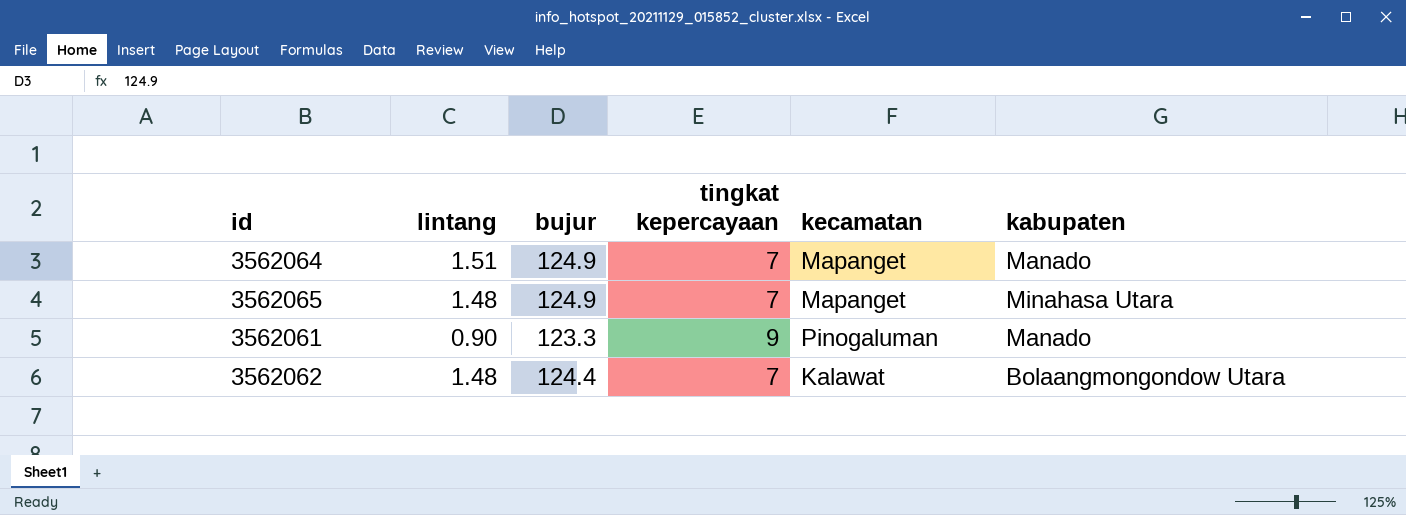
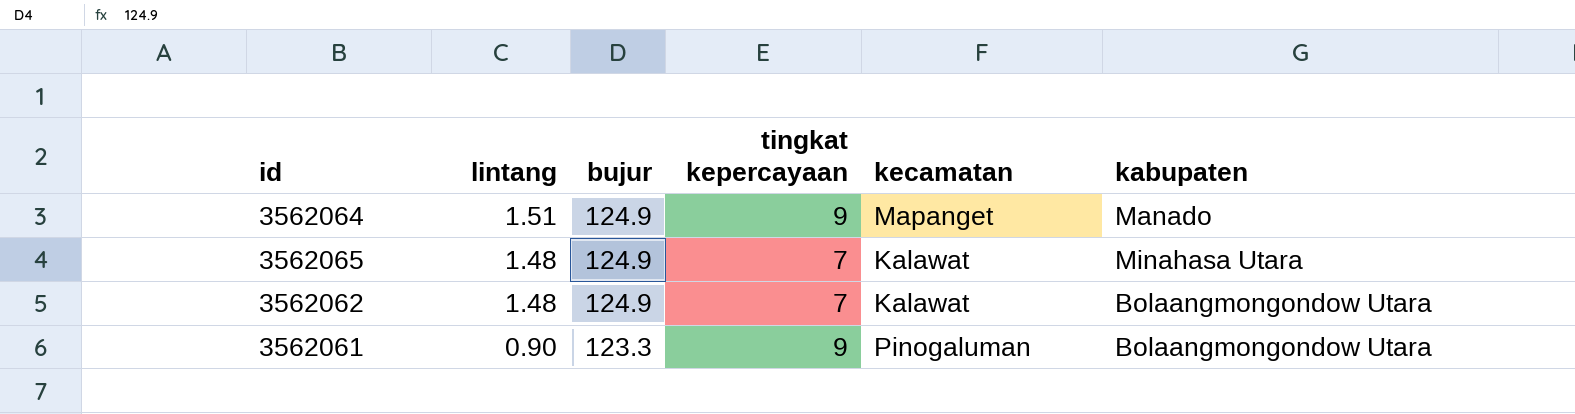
row order: none -> lintang descending
3562064 | tingkat kepercayaan: 7 -> 9
3562065 | kecamatan: Mapanget -> Kalawat
3562062 | bujur: 124.4 -> 124.9
3562061 | kabupaten: Manado -> Bolaangmongondow Utara

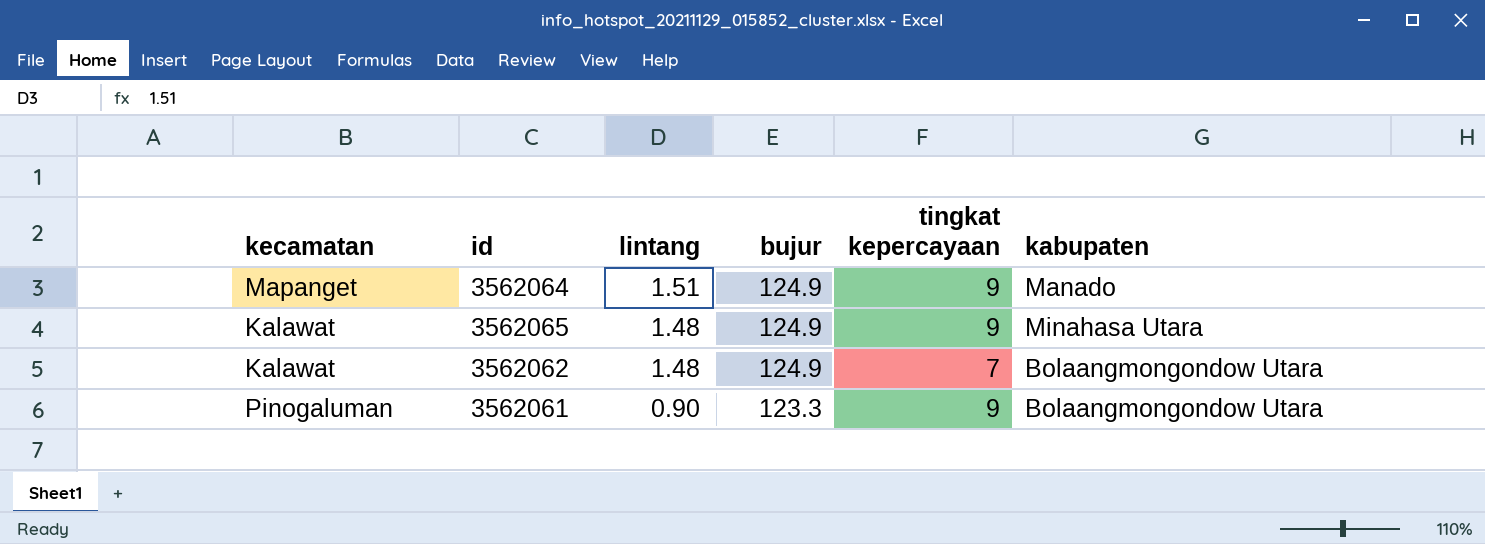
column kecamatan | position: 5 -> 1
3562065 | tingkat kepercayaan: 7 -> 9

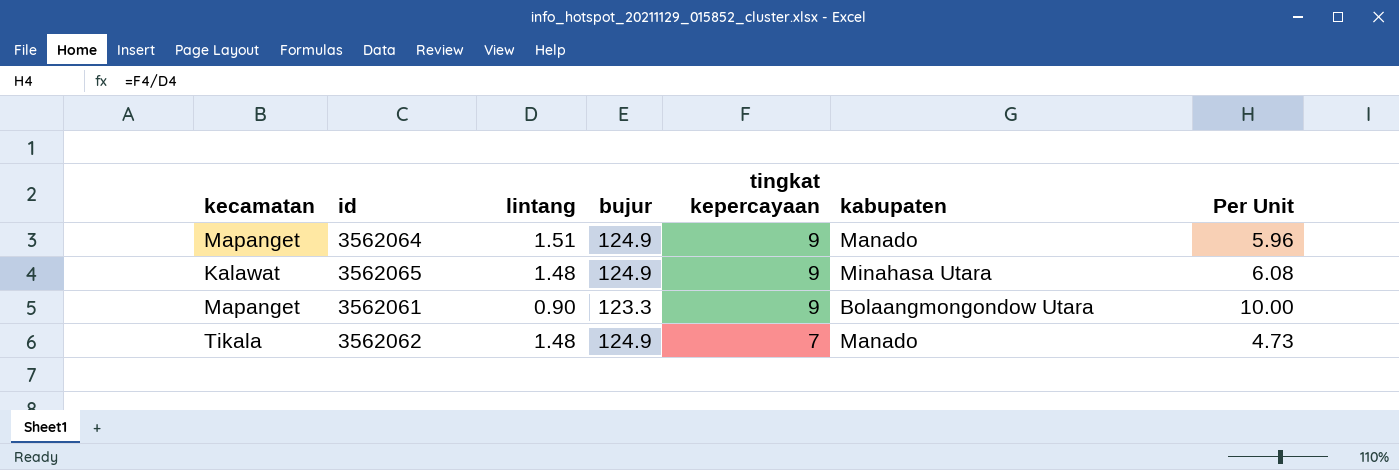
row order: lintang descending -> tingkat kepercayaan descending
column Per Unit | formula: none -> [tingkat kepercayaan] / [lintang]
3562061 | kecamatan: Pinogaluman -> Mapanget
3562062 | kecamatan: Kalawat -> Tikala
3562062 | kabupaten: Bolaangmongondow Utara -> Manado

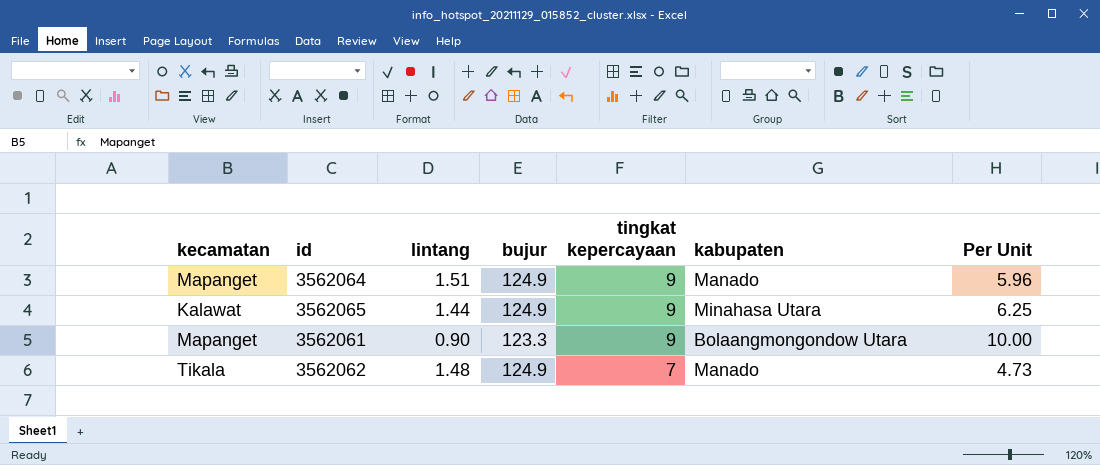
3562065 | lintang: 1.48 -> 1.44
3562065 | Per Unit: 6.08 -> 6.25

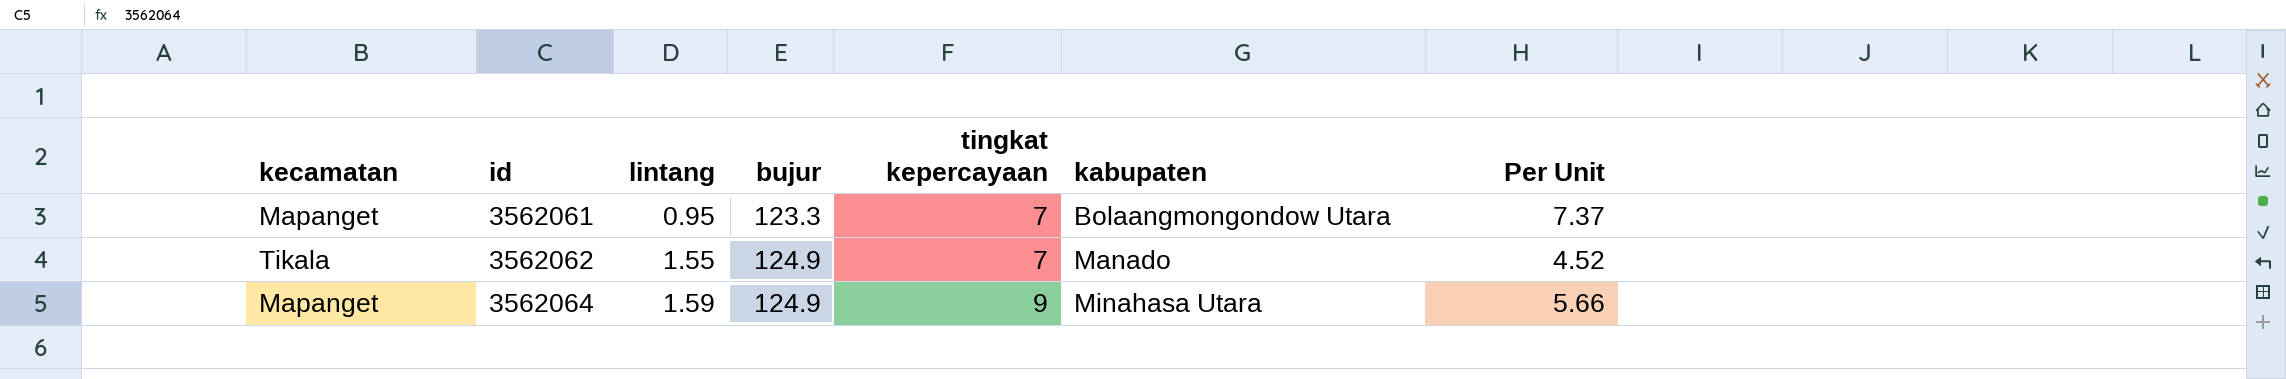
row order: tingkat kepercayaan descending -> id ascending
row 3562065: Kalawat | 1.44 | 124.9 | 9 | Minahasa Utara | 6.25 -> none
3562061 | lintang: 0.90 -> 0.95
3562061 | tingkat kepercayaan: 9 -> 7
3562061 | Per Unit: 10.00 -> 7.37
3562062 | lintang: 1.48 -> 1.55
3562062 | Per Unit: 4.73 -> 4.52
3562064 | lintang: 1.51 -> 1.59
3562064 | kabupaten: Manado -> Minahasa Utara
3562064 | Per Unit: 5.96 -> 5.66

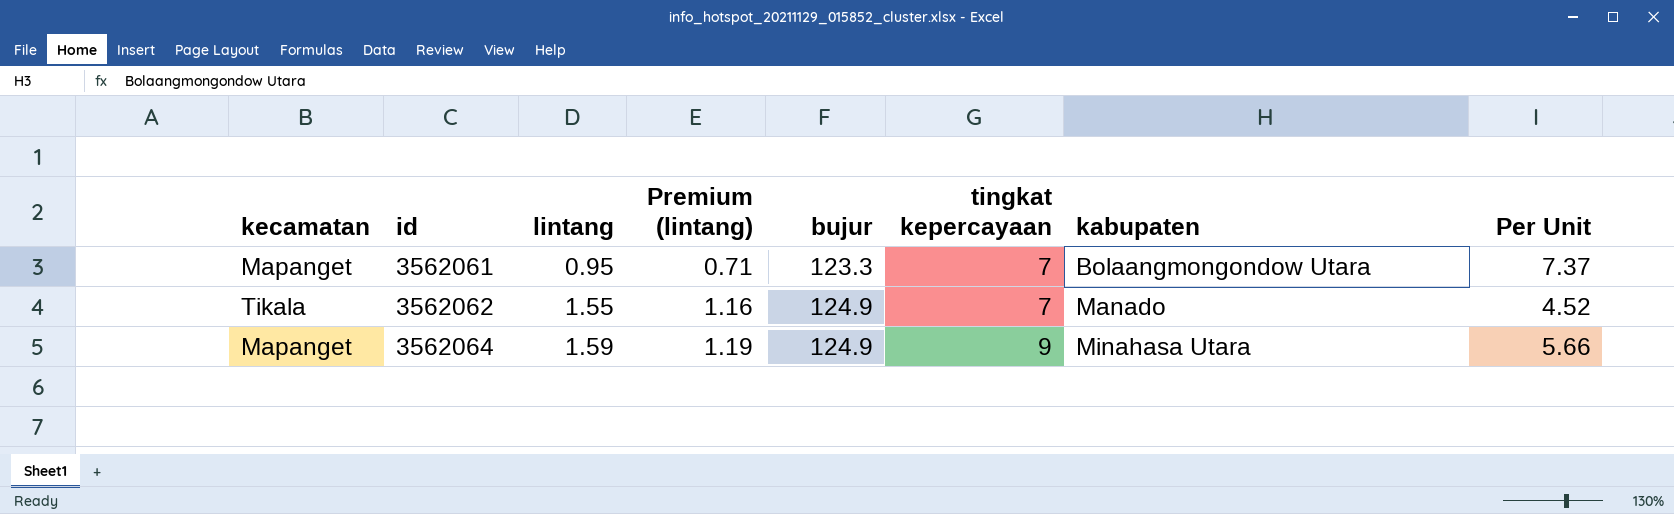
column Premium (lintang) | formula: none -> [lintang] * 0.75

